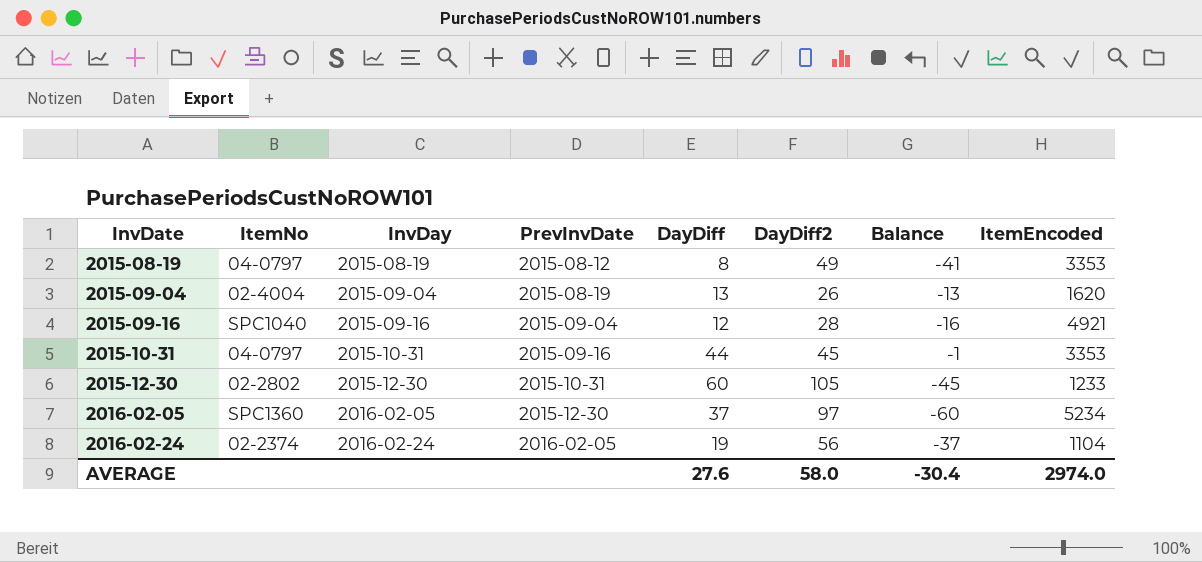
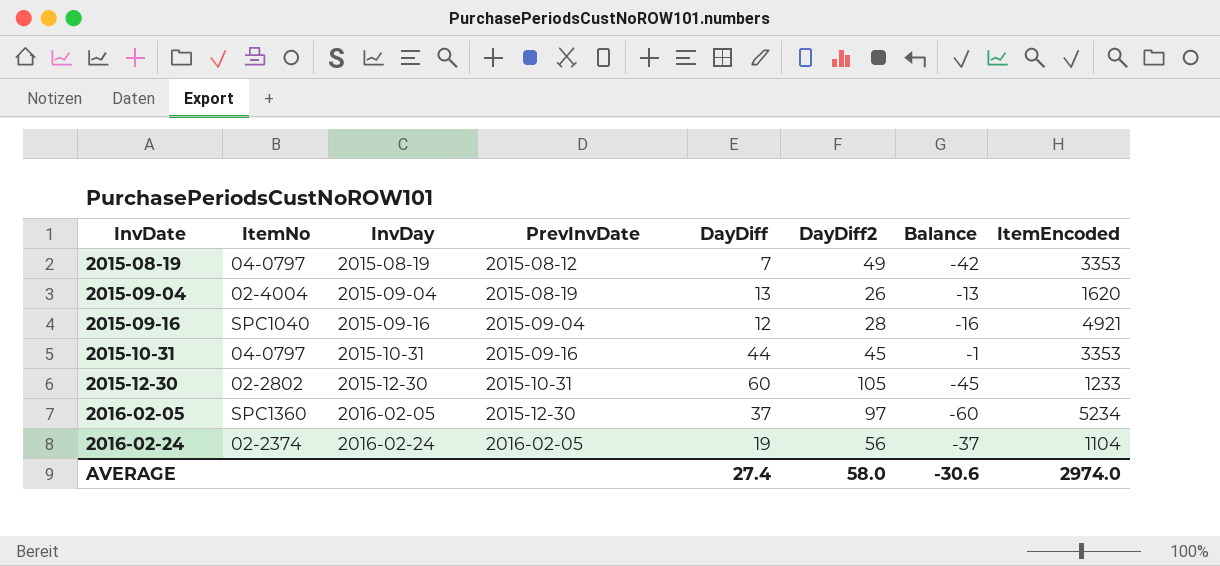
2015-08-19 | DayDiff: 8 -> 7
2015-08-19 | Balance: -41 -> -42
AVERAGE | DayDiff: 27.6 -> 27.4
AVERAGE | Balance: -30.4 -> -30.6

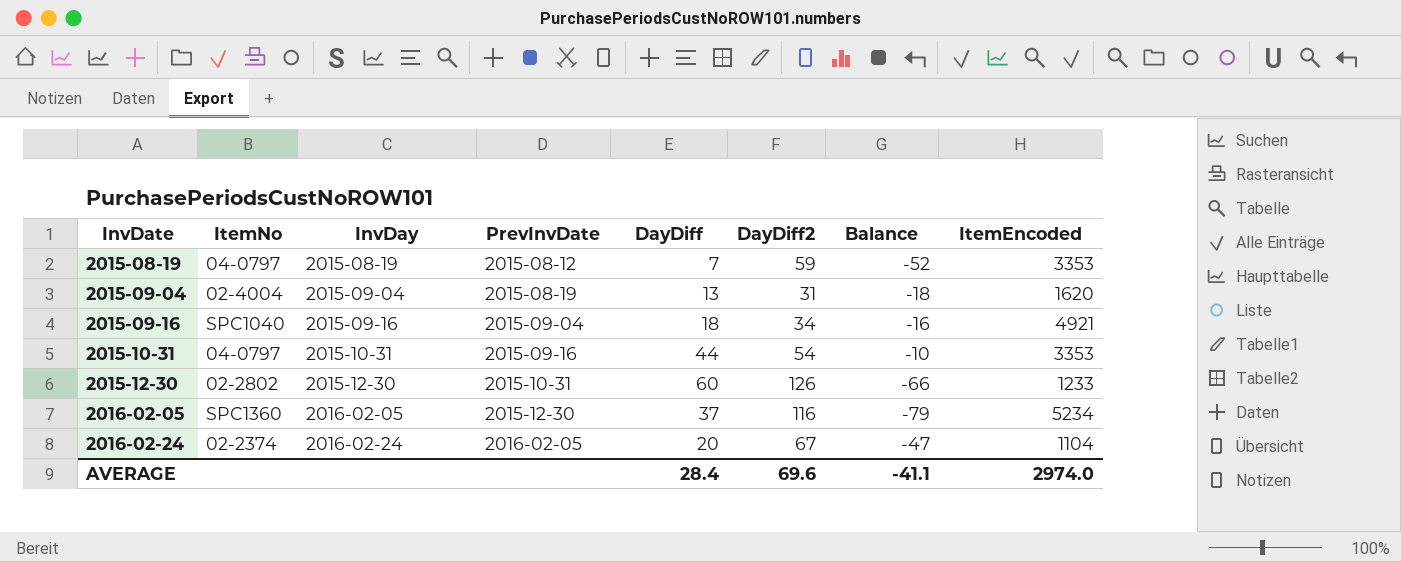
2015-08-19 | DayDiff2: 49 -> 59
2015-08-19 | Balance: -42 -> -52
2015-09-04 | DayDiff2: 26 -> 31
2015-09-04 | Balance: -13 -> -18
2015-09-16 | DayDiff: 12 -> 18
2015-09-16 | DayDiff2: 28 -> 34
2015-10-31 | DayDiff2: 45 -> 54
2015-10-31 | Balance: -1 -> -10
2015-12-30 | DayDiff2: 105 -> 126
2015-12-30 | Balance: -45 -> -66
2016-02-05 | DayDiff2: 97 -> 116
2016-02-05 | Balance: -60 -> -79
2016-02-24 | DayDiff: 19 -> 20
2016-02-24 | DayDiff2: 56 -> 67
2016-02-24 | Balance: -37 -> -47
AVERAGE | DayDiff: 27.4 -> 28.4
AVERAGE | DayDiff2: 58.0 -> 69.6
AVERAGE | Balance: -30.6 -> -41.1

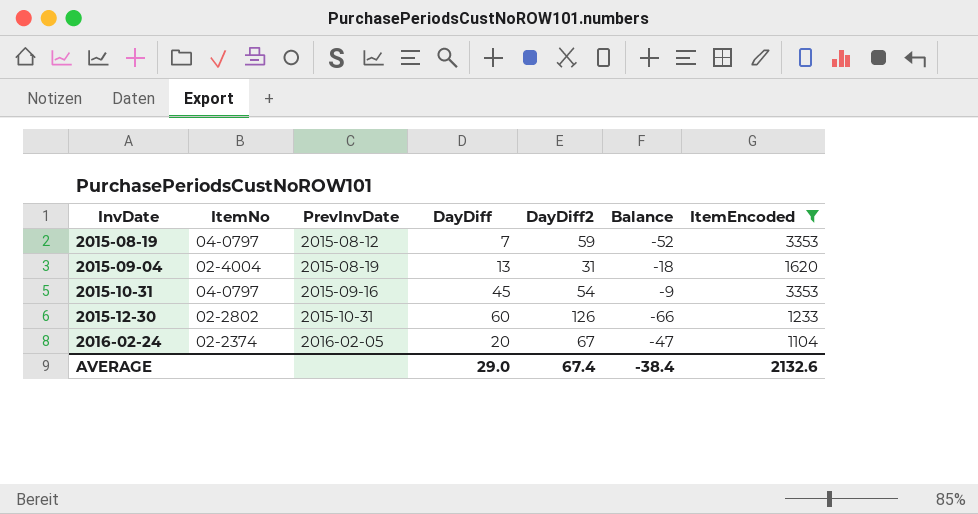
filter: none -> ItemEncoded <= 3353
column InvDay | position: 3 -> none
2015-10-31 | DayDiff: 44 -> 45
2015-10-31 | Balance: -10 -> -9
AVERAGE | DayDiff: 28.4 -> 29.0
AVERAGE | DayDiff2: 69.6 -> 67.4
AVERAGE | Balance: -41.1 -> -38.4
AVERAGE | ItemEncoded: 2974.0 -> 2132.6

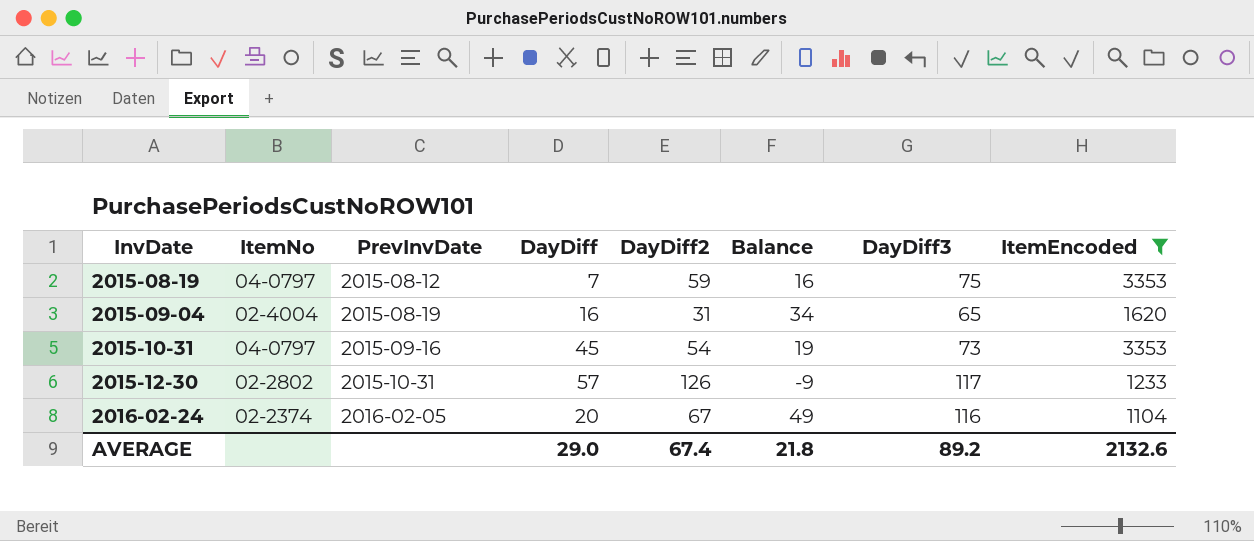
column Balance | formula: [DayDiff] - [DayDiff2] -> [DayDiff3] - [DayDiff2]
column DayDiff3 | position: none -> 7
2015-09-04 | DayDiff: 13 -> 16
2015-12-30 | DayDiff: 60 -> 57
AVERAGE | Balance: -38.4 -> 21.8

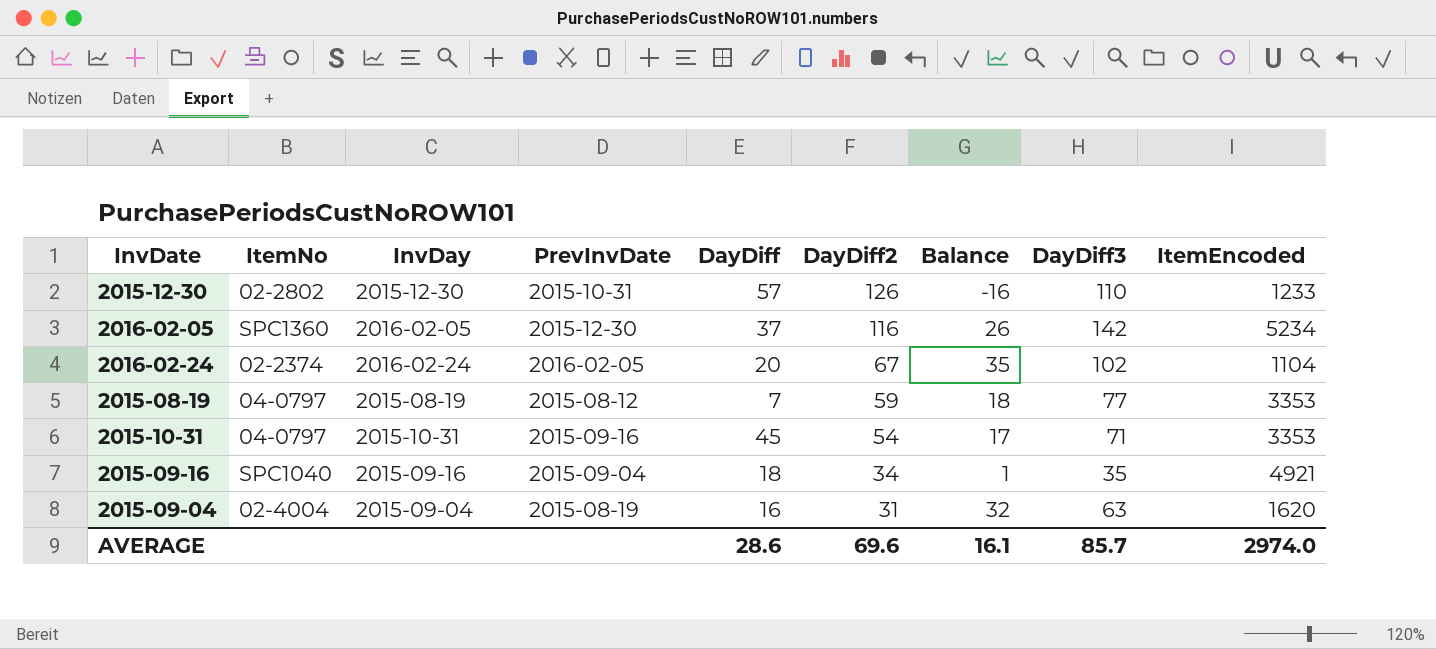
filter: ItemEncoded <= 3353 -> none
row order: InvDate ascending -> DayDiff2 descending
column InvDay | position: none -> 3
2015-12-30 | Balance: -9 -> -16
2015-12-30 | DayDiff3: 117 -> 110
2016-02-24 | Balance: 49 -> 35
2016-02-24 | DayDiff3: 116 -> 102
2015-08-19 | Balance: 16 -> 18
2015-08-19 | DayDiff3: 75 -> 77
2015-10-31 | Balance: 19 -> 17
2015-10-31 | DayDiff3: 73 -> 71
2015-09-04 | Balance: 34 -> 32
2015-09-04 | DayDiff3: 65 -> 63
AVERAGE | DayDiff: 29.0 -> 28.6
AVERAGE | DayDiff2: 67.4 -> 69.6
AVERAGE | Balance: 21.8 -> 16.1
AVERAGE | DayDiff3: 89.2 -> 85.7
AVERAGE | ItemEncoded: 2132.6 -> 2974.0

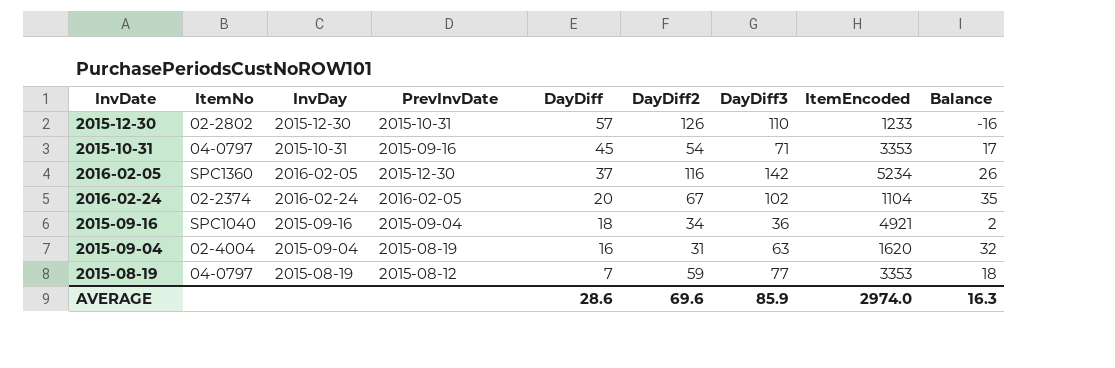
row order: DayDiff2 descending -> DayDiff descending
column Balance | position: 7 -> 9
2015-09-16 | DayDiff3: 35 -> 36
2015-09-16 | Balance: 1 -> 2
AVERAGE | DayDiff3: 85.7 -> 85.9
AVERAGE | Balance: 16.1 -> 16.3

